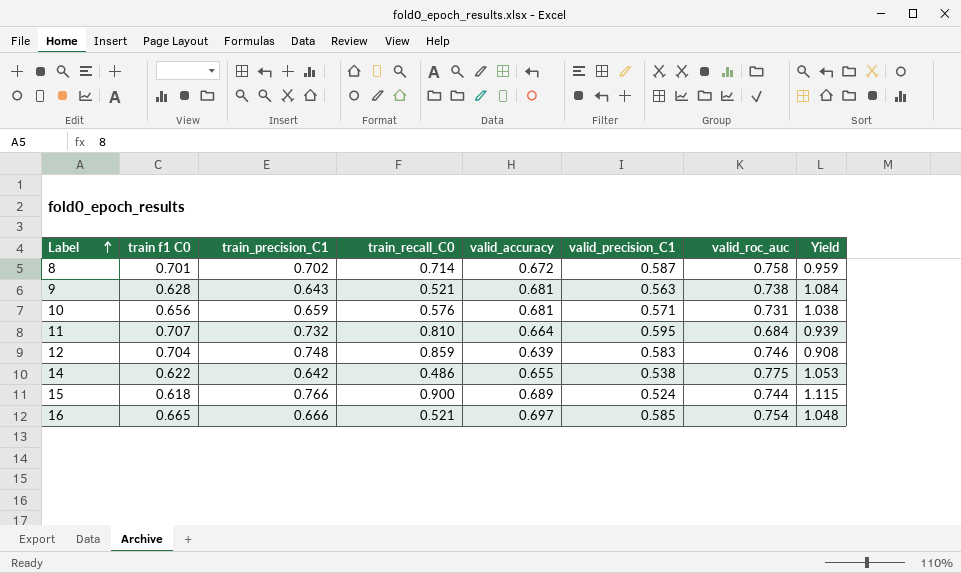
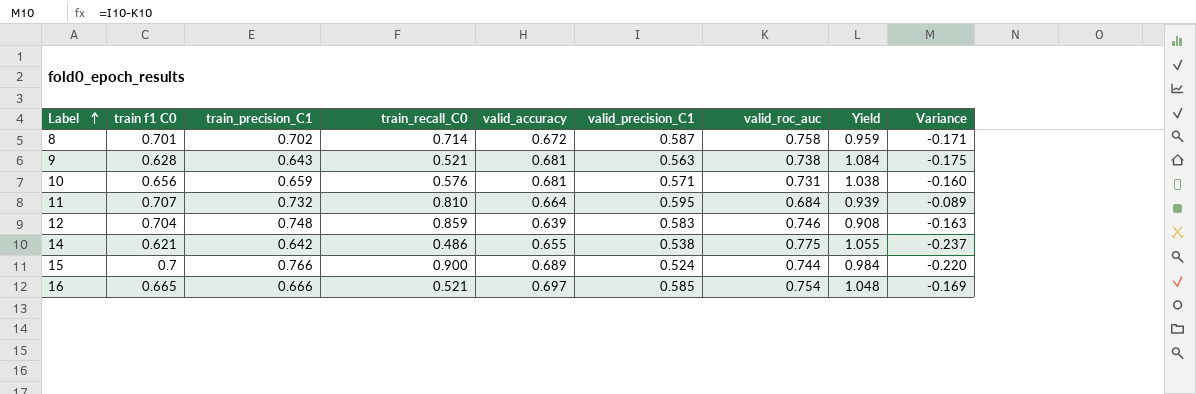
column Variance | formula: none -> [valid_precision_C1] - [valid_roc_auc]
14 | train f1 C0: 0.622 -> 0.621
14 | Yield: 1.053 -> 1.055
15 | train f1 C0: 0.618 -> 0.7
15 | Yield: 1.115 -> 0.984

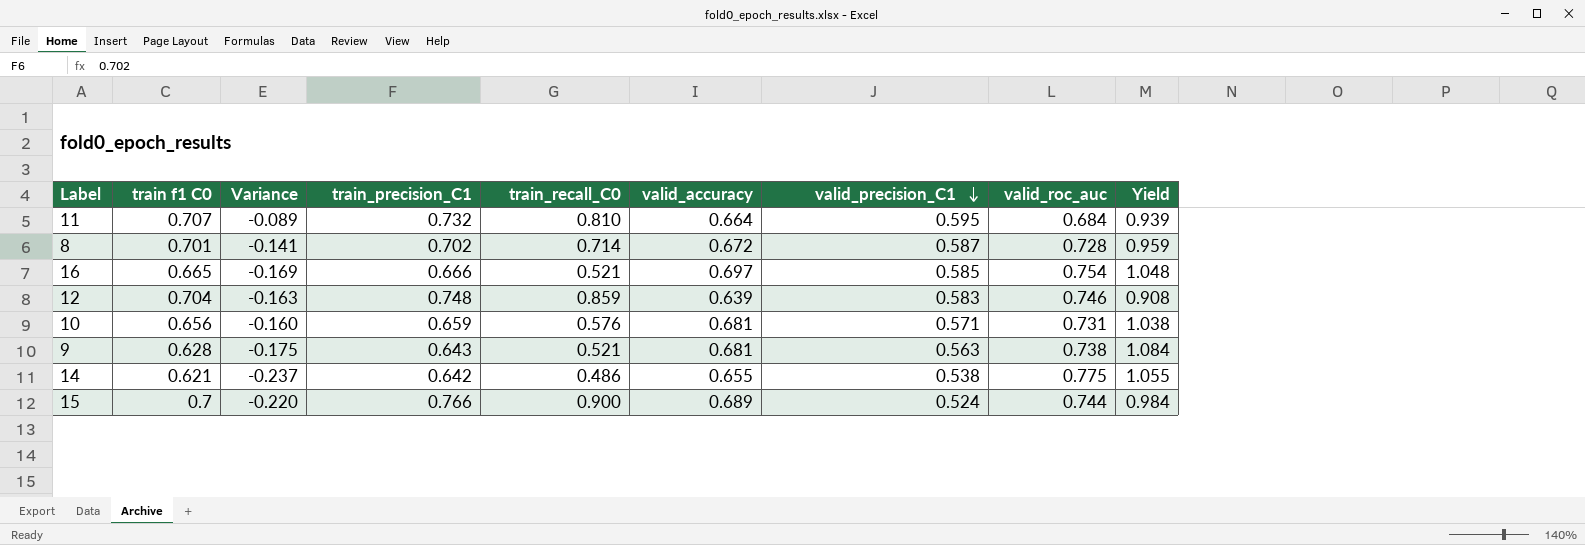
row order: Label ascending -> valid_precision_C1 descending
column Variance | position: 9 -> 3
8 | Variance: -0.171 -> -0.141
8 | valid_roc_auc: 0.758 -> 0.728

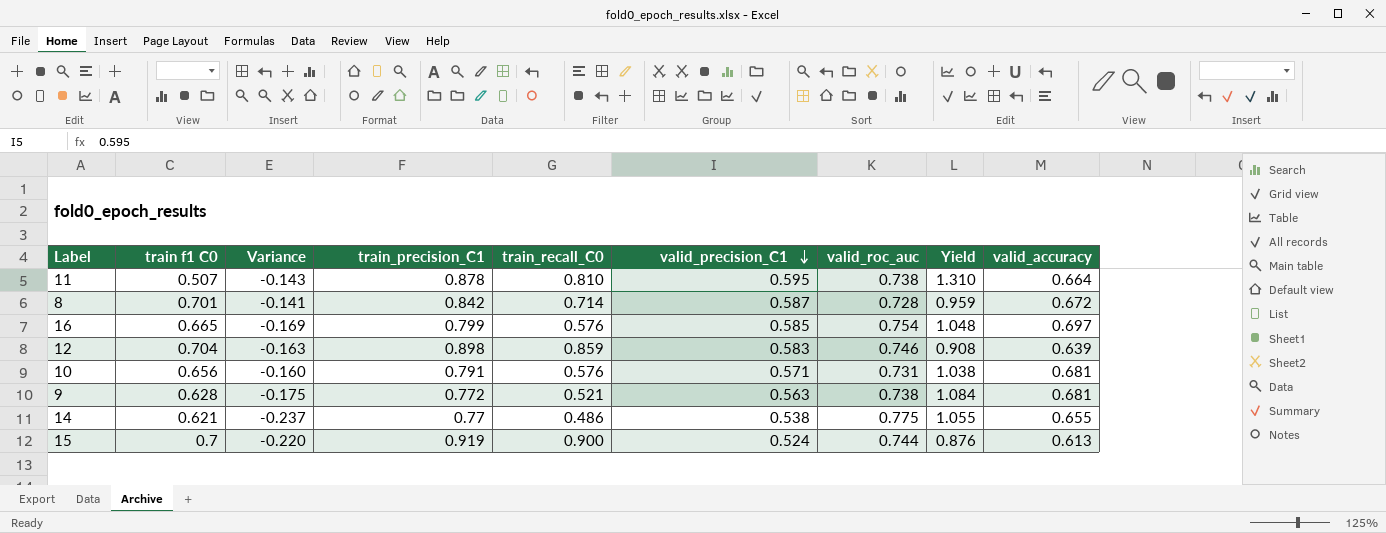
column valid_accuracy | position: 6 -> 9
11 | train f1 C0: 0.707 -> 0.507
11 | Variance: -0.089 -> -0.143
11 | train_precision_C1: 0.732 -> 0.878
11 | valid_roc_auc: 0.684 -> 0.738
11 | Yield: 0.939 -> 1.310
8 | train_precision_C1: 0.702 -> 0.842
16 | train_precision_C1: 0.666 -> 0.799
16 | train_recall_C0: 0.521 -> 0.576
12 | train_precision_C1: 0.748 -> 0.898
10 | train_precision_C1: 0.659 -> 0.791
9 | train_precision_C1: 0.643 -> 0.772
14 | train_precision_C1: 0.642 -> 0.77
15 | train_precision_C1: 0.766 -> 0.919
15 | Yield: 0.984 -> 0.876
15 | valid_accuracy: 0.689 -> 0.613

